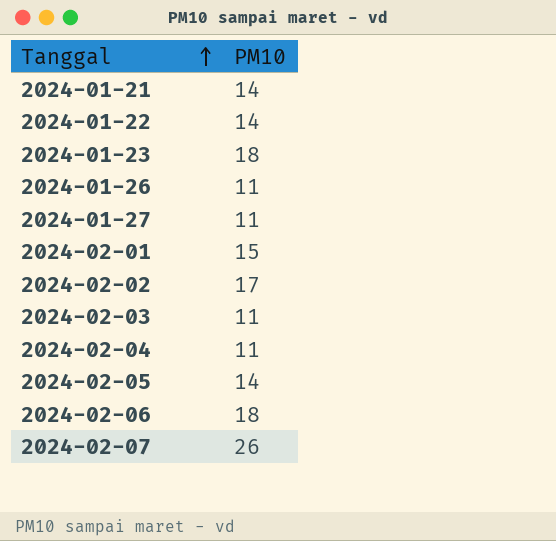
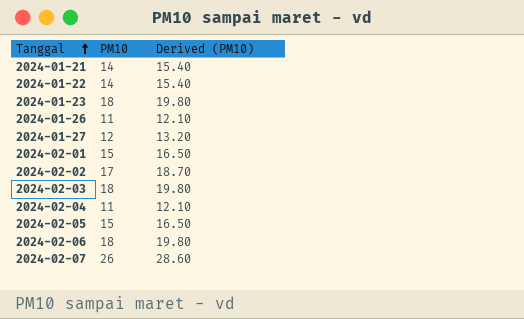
column Derived (PM10) | formula: none -> [PM10] * 1.1
2024-01-27 | PM10: 11 -> 12
2024-02-03 | PM10: 11 -> 18
2024-02-05 | PM10: 14 -> 15

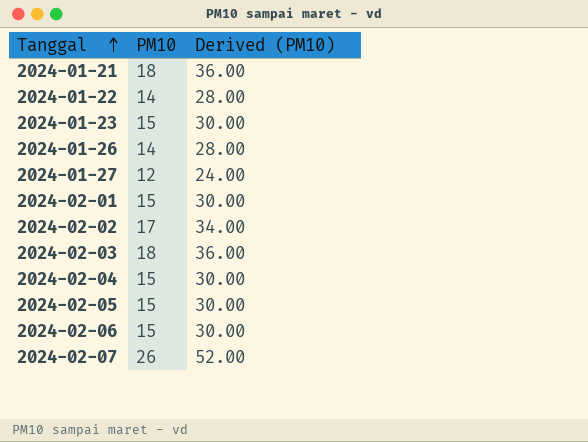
column Derived (PM10) | formula: [PM10] * 1.1 -> [PM10] * 2
2024-01-21 | PM10: 14 -> 18
2024-01-23 | PM10: 18 -> 15
2024-01-26 | PM10: 11 -> 14
2024-02-04 | PM10: 11 -> 15
2024-02-06 | PM10: 18 -> 15

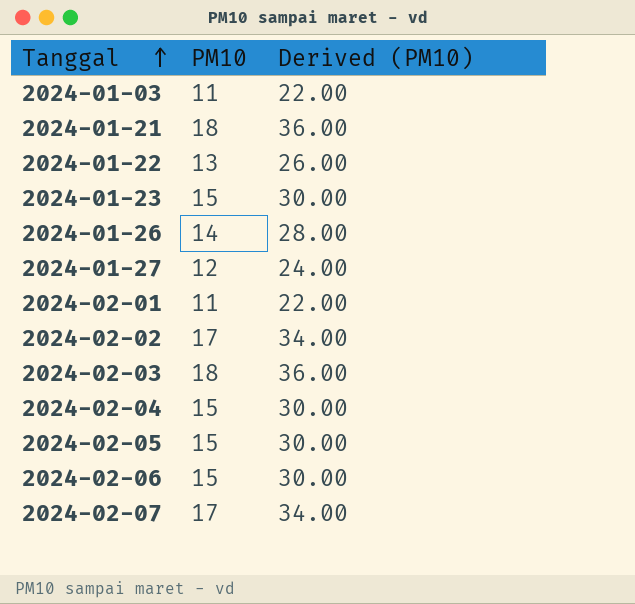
row 2024-01-03: none -> 11 | 22.00
2024-01-22 | PM10: 14 -> 13
2024-01-22 | Derived (PM10): 28.00 -> 26.00
2024-02-01 | PM10: 15 -> 11
2024-02-01 | Derived (PM10): 30.00 -> 22.00
2024-02-07 | PM10: 26 -> 17
2024-02-07 | Derived (PM10): 52.00 -> 34.00

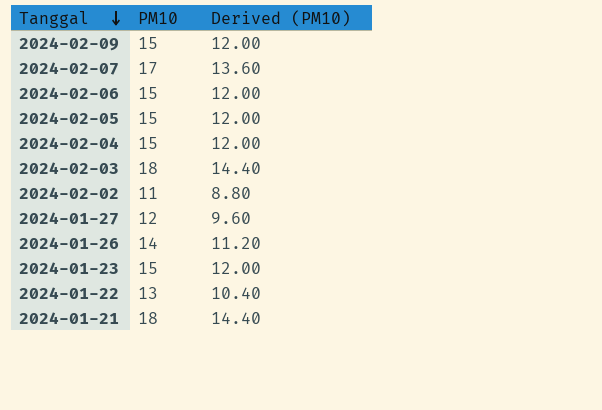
row order: Tanggal ascending -> Tanggal descending
column Derived (PM10) | formula: [PM10] * 2 -> [PM10] * 0.8
row 2024-01-03: 11 | 22.00 -> none
row 2024-02-01: 11 | 22.00 -> none
row 2024-02-09: none -> 15 | 12.00
2024-02-02 | PM10: 17 -> 11

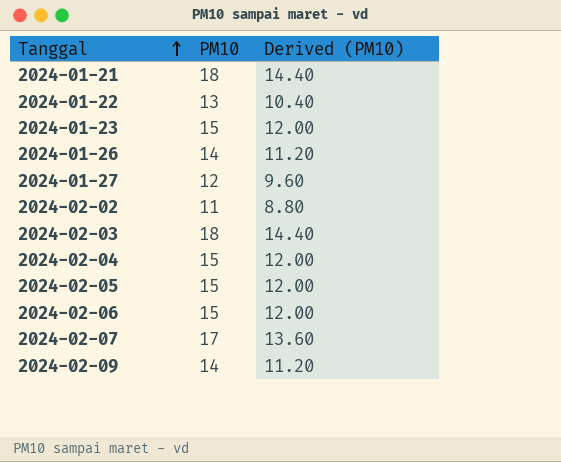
row order: Tanggal descending -> Tanggal ascending
2024-02-09 | PM10: 15 -> 14
2024-02-09 | Derived (PM10): 12.00 -> 11.20

